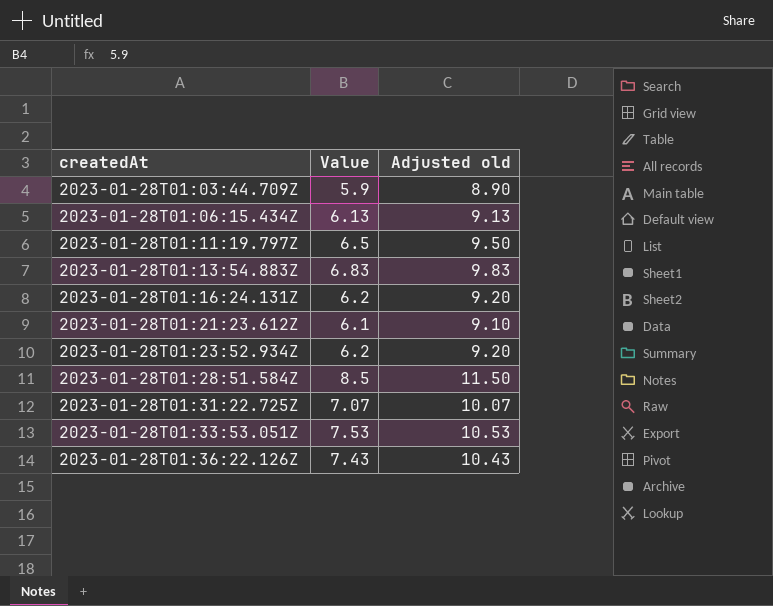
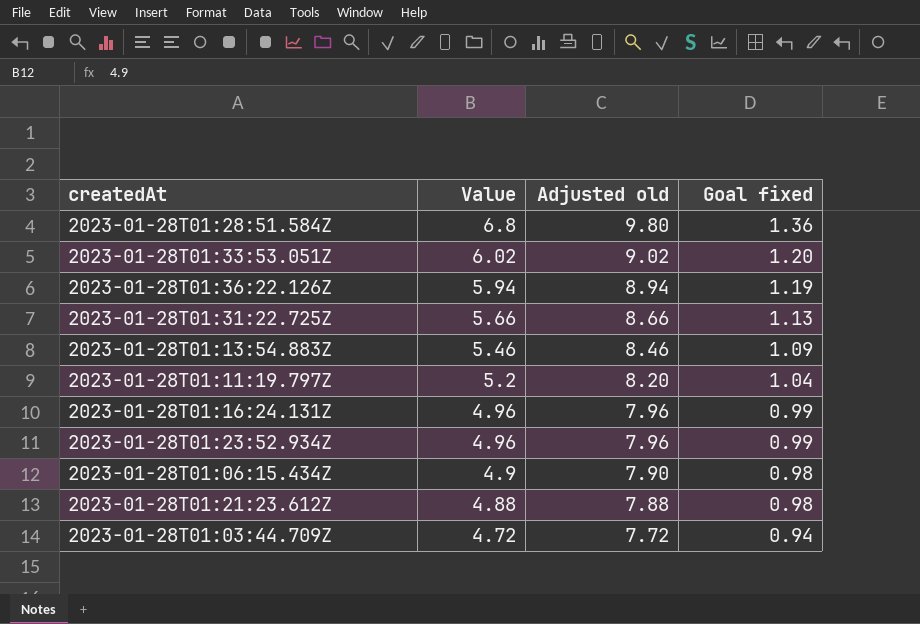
row order: createdAt ascending -> Value descending
column Goal fixed | formula: none -> [Value] * 0.2
2023-01-28T01:28:51.584Z | Value: 8.5 -> 6.8
2023-01-28T01:28:51.584Z | Adjusted old: 11.50 -> 9.80
2023-01-28T01:33:53.051Z | Value: 7.53 -> 6.02
2023-01-28T01:33:53.051Z | Adjusted old: 10.53 -> 9.02
2023-01-28T01:36:22.126Z | Value: 7.43 -> 5.94
2023-01-28T01:36:22.126Z | Adjusted old: 10.43 -> 8.94
2023-01-28T01:31:22.725Z | Value: 7.07 -> 5.66
2023-01-28T01:31:22.725Z | Adjusted old: 10.07 -> 8.66
2023-01-28T01:13:54.883Z | Value: 6.83 -> 5.46
2023-01-28T01:13:54.883Z | Adjusted old: 9.83 -> 8.46
2023-01-28T01:11:19.797Z | Value: 6.5 -> 5.2
2023-01-28T01:11:19.797Z | Adjusted old: 9.50 -> 8.20
2023-01-28T01:16:24.131Z | Value: 6.2 -> 4.96
2023-01-28T01:16:24.131Z | Adjusted old: 9.20 -> 7.96
2023-01-28T01:23:52.934Z | Value: 6.2 -> 4.96
2023-01-28T01:23:52.934Z | Adjusted old: 9.20 -> 7.96
2023-01-28T01:06:15.434Z | Value: 6.13 -> 4.9
2023-01-28T01:06:15.434Z | Adjusted old: 9.13 -> 7.90
2023-01-28T01:21:23.612Z | Value: 6.1 -> 4.88
2023-01-28T01:21:23.612Z | Adjusted old: 9.10 -> 7.88
2023-01-28T01:03:44.709Z | Value: 5.9 -> 4.72
2023-01-28T01:03:44.709Z | Adjusted old: 8.90 -> 7.72

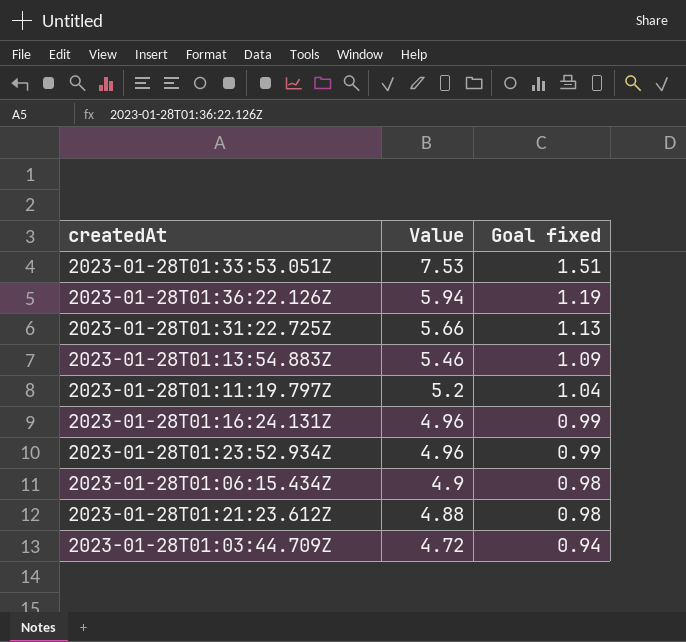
column Adjusted old | formula: [Value] + 3 -> none
row 2023-01-28T01:28:51.584Z: 6.8 | 9.80 | 1.36 -> none
2023-01-28T01:33:53.051Z | Value: 6.02 -> 7.53
2023-01-28T01:33:53.051Z | Goal fixed: 1.20 -> 1.51

